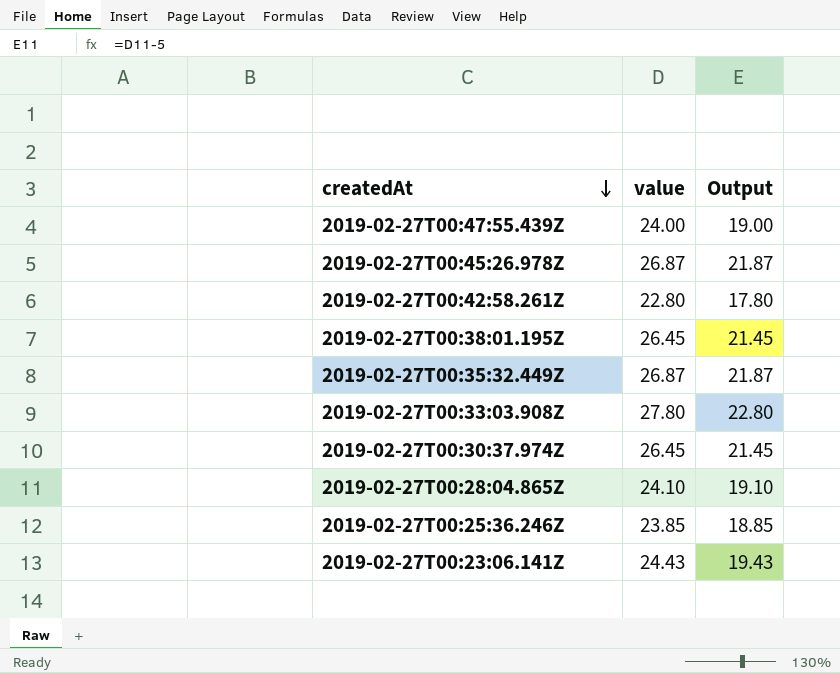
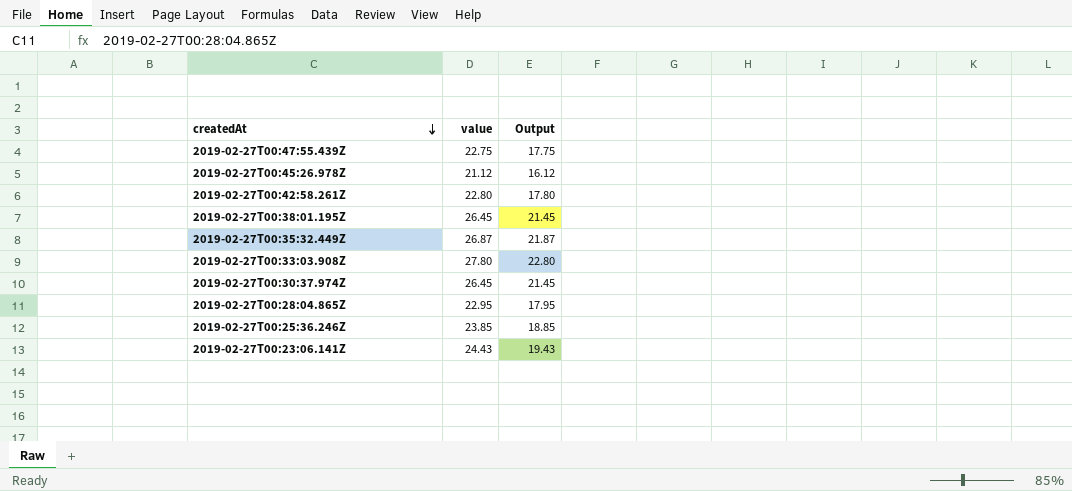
2019-02-27T00:47:55.439Z | value: 24.00 -> 22.75
2019-02-27T00:47:55.439Z | Output: 19.00 -> 17.75
2019-02-27T00:45:26.978Z | value: 26.87 -> 21.12
2019-02-27T00:45:26.978Z | Output: 21.87 -> 16.12
2019-02-27T00:28:04.865Z | value: 24.10 -> 22.95
2019-02-27T00:28:04.865Z | Output: 19.10 -> 17.95

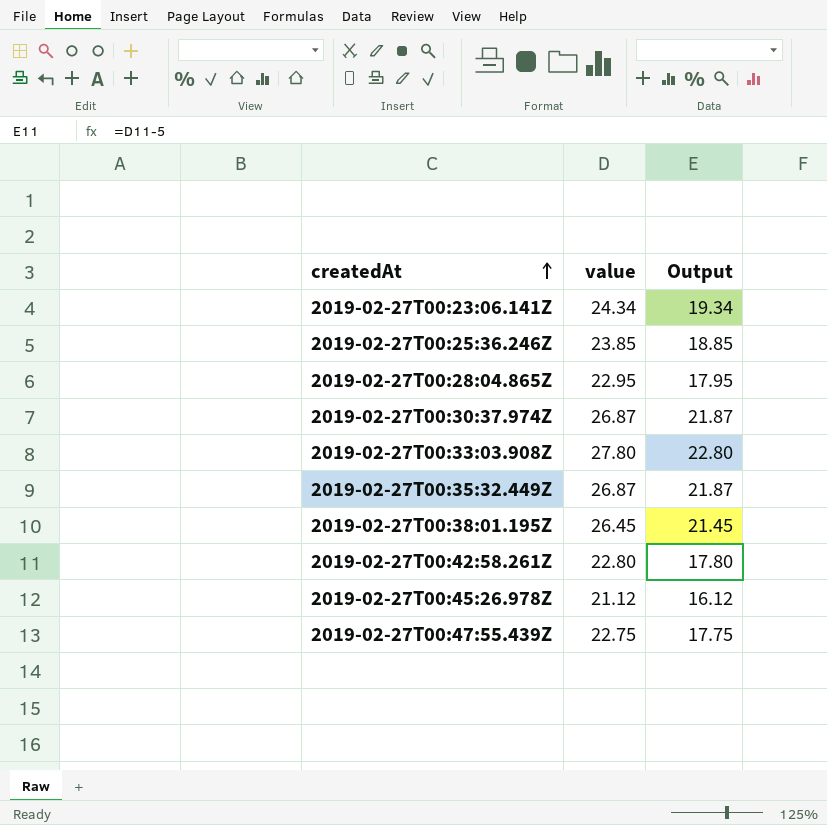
row order: createdAt descending -> createdAt ascending
2019-02-27T00:23:06.141Z | value: 24.43 -> 24.34
2019-02-27T00:23:06.141Z | Output: 19.43 -> 19.34
2019-02-27T00:30:37.974Z | value: 26.45 -> 26.87
2019-02-27T00:30:37.974Z | Output: 21.45 -> 21.87

